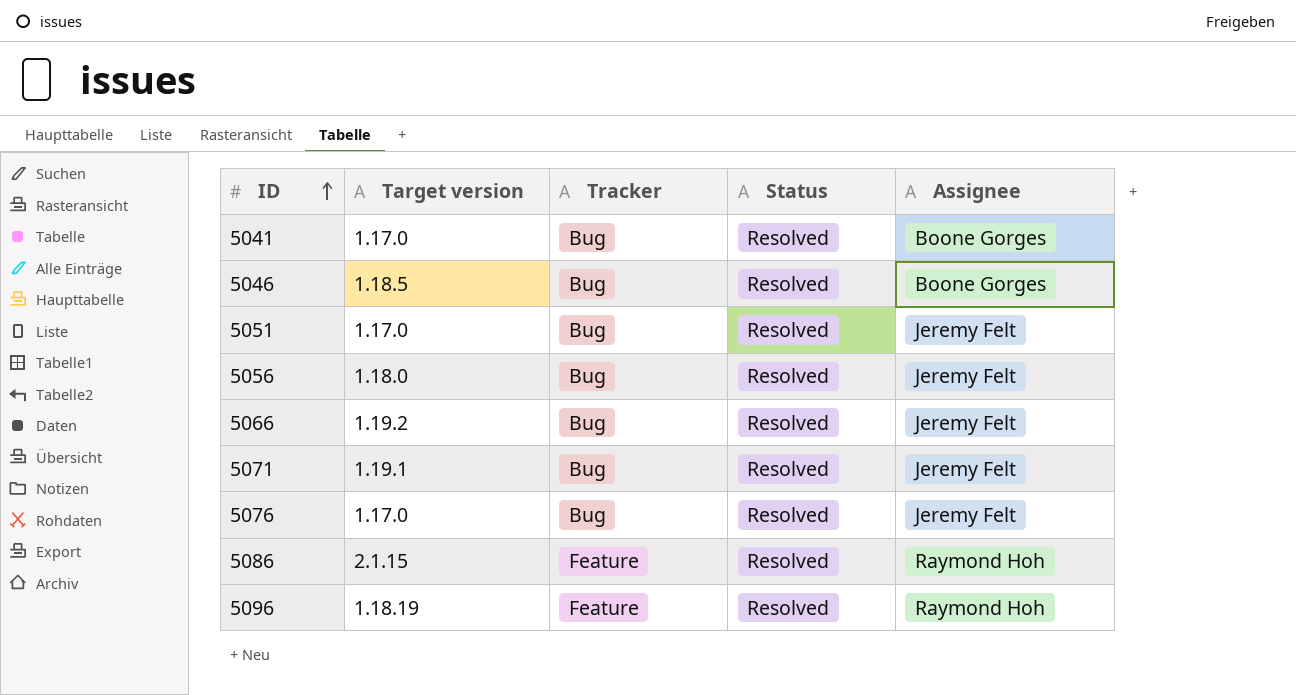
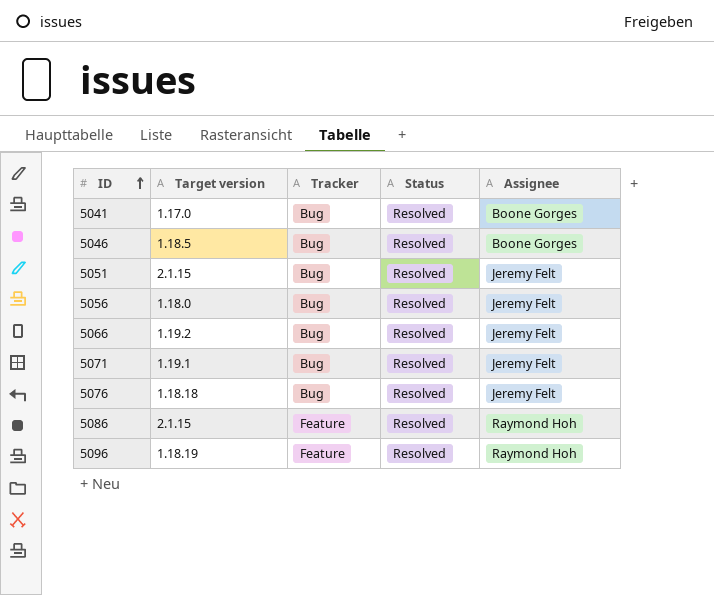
5051 | Target version: 1.17.0 -> 2.1.15
5076 | Target version: 1.17.0 -> 1.18.18

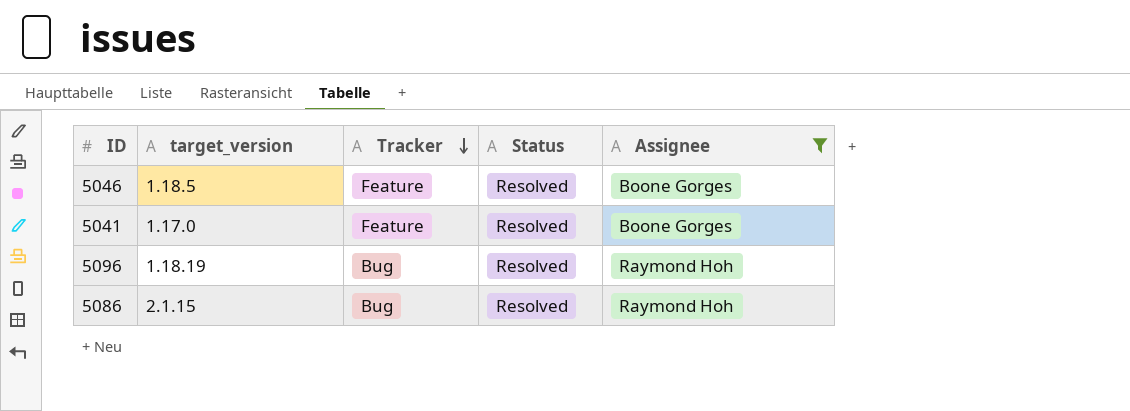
filter: none -> Assignee != Jeremy Felt
row order: ID ascending -> Tracker descending
column name: Target version -> target_version
5046 | Tracker: Bug -> Feature
5041 | Tracker: Bug -> Feature
5096 | Tracker: Feature -> Bug
5086 | Tracker: Feature -> Bug

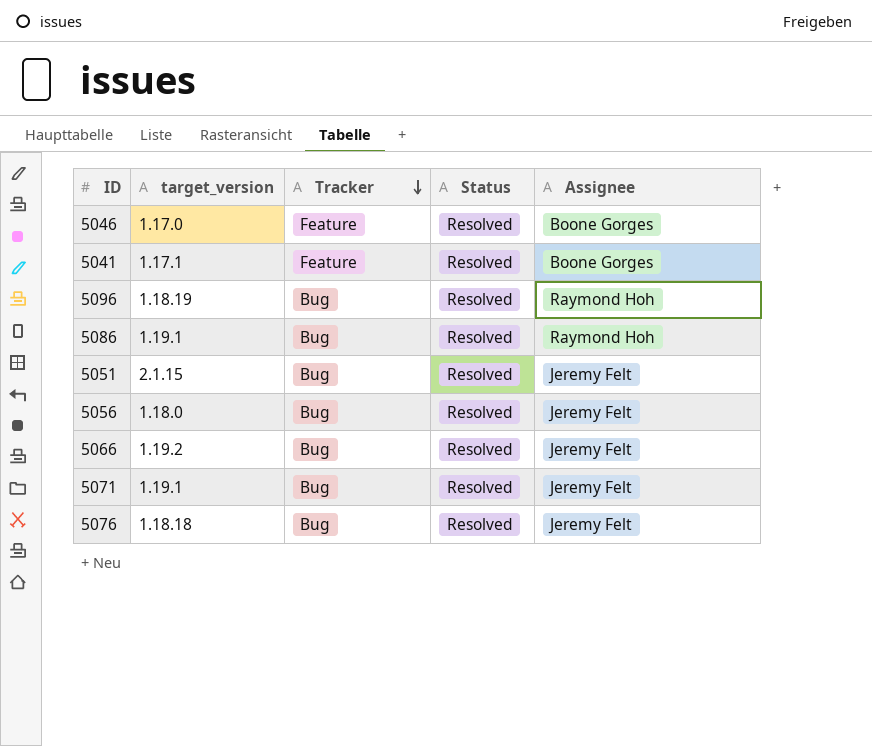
filter: Assignee != Jeremy Felt -> none
5046 | target_version: 1.18.5 -> 1.17.0
5041 | target_version: 1.17.0 -> 1.17.1
5086 | target_version: 2.1.15 -> 1.19.1

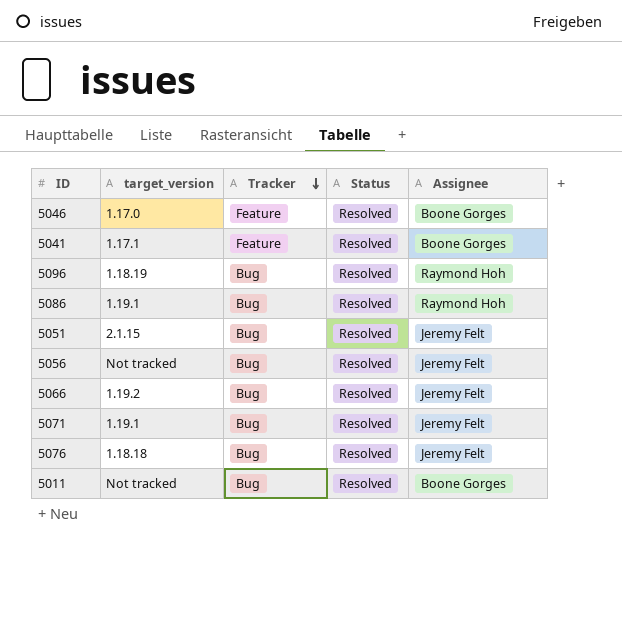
5056 | target_version: 1.18.0 -> Not tracked
row 5011: none -> Not tracked | Bug | Resolved | Boone Gorges

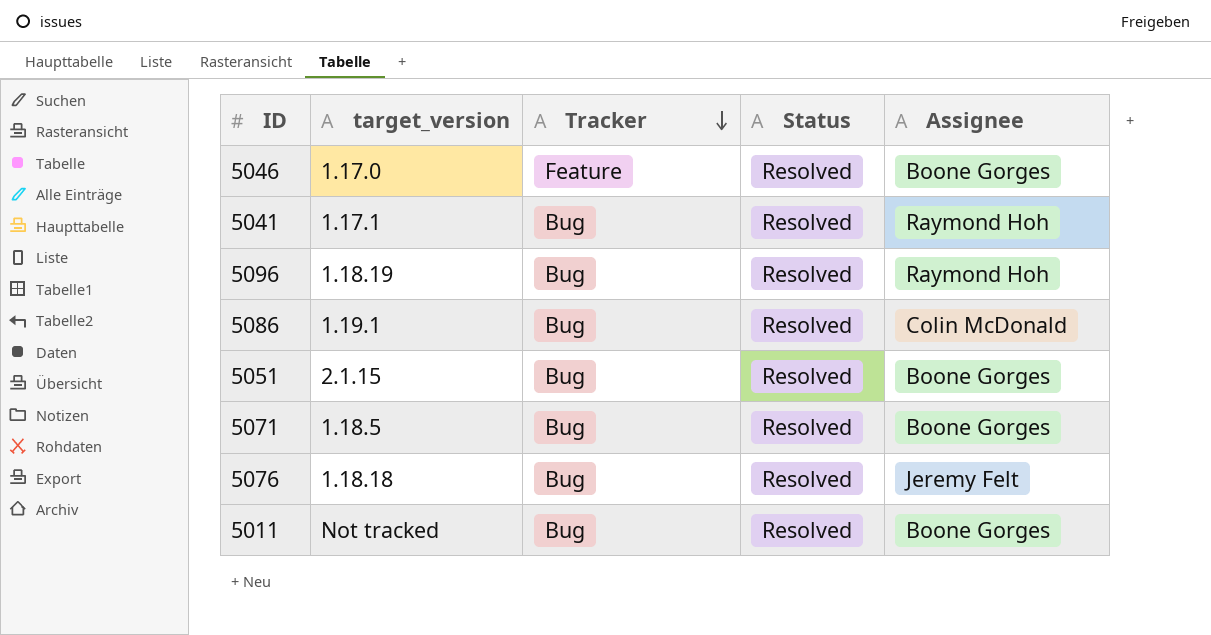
row 5056: Not tracked | Bug | Resolved | Jeremy Felt -> none
row 5066: 1.19.2 | Bug | Resolved | Jeremy Felt -> none
5041 | Tracker: Feature -> Bug
5041 | Assignee: Boone Gorges -> Raymond Hoh
5086 | Assignee: Raymond Hoh -> Colin McDonald
5051 | Assignee: Jeremy Felt -> Boone Gorges
5071 | target_version: 1.19.1 -> 1.18.5
5071 | Assignee: Jeremy Felt -> Boone Gorges

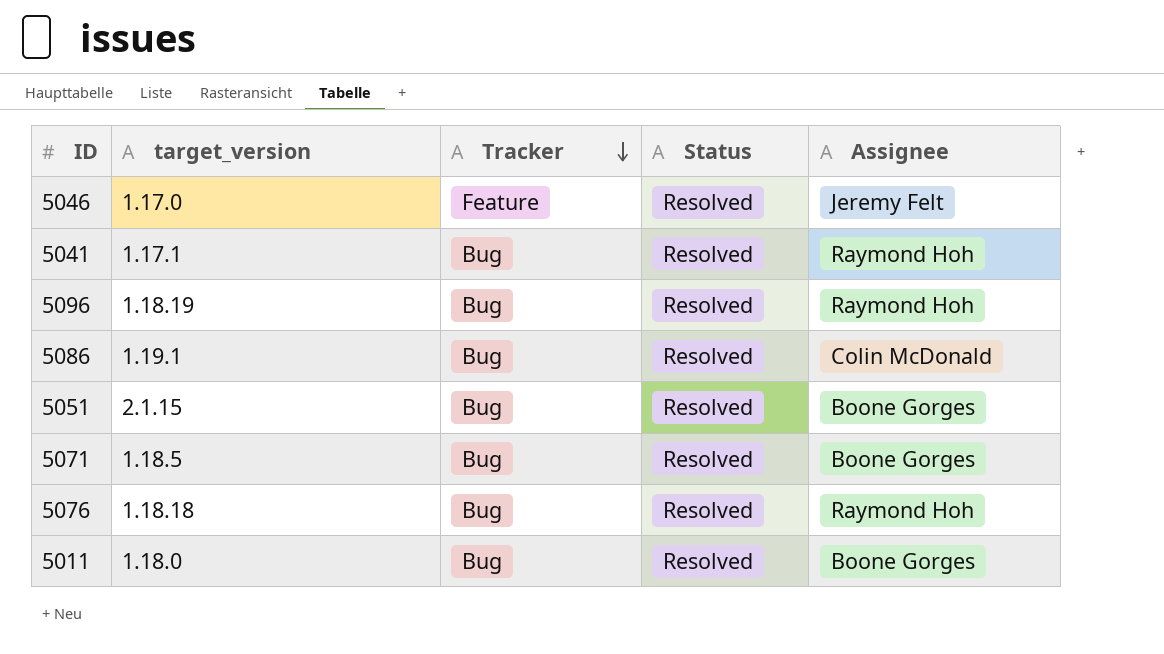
5046 | Assignee: Boone Gorges -> Jeremy Felt
5076 | Assignee: Jeremy Felt -> Raymond Hoh
5011 | target_version: Not tracked -> 1.18.0

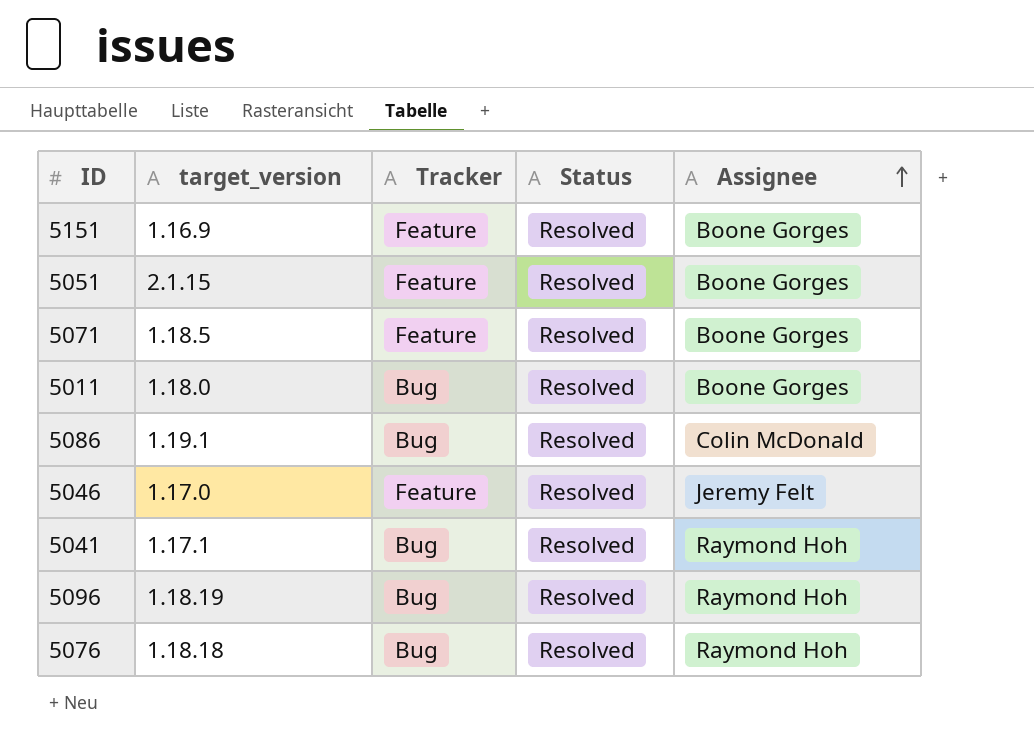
row order: Tracker descending -> Assignee ascending
row 5151: none -> 1.16.9 | Feature | Resolved | Boone Gorges
5051 | Tracker: Bug -> Feature
5071 | Tracker: Bug -> Feature

